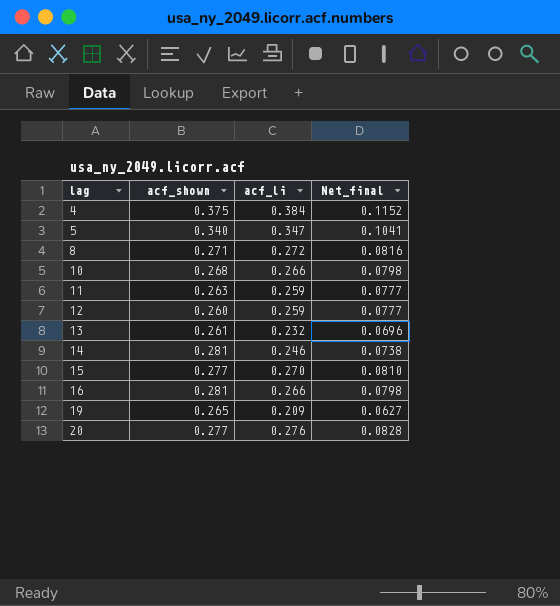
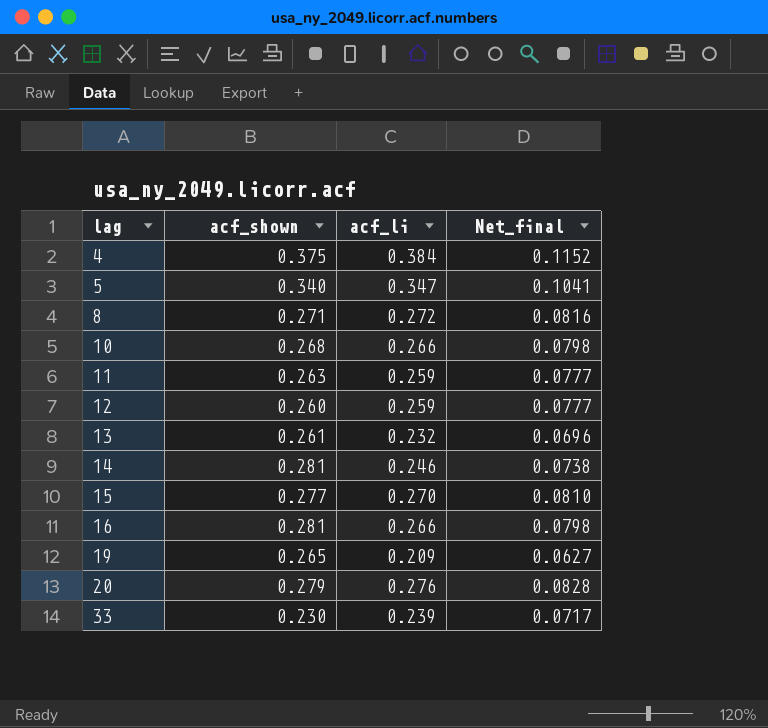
20 | acf_shown: 0.277 -> 0.279
row 33: none -> 0.230 | 0.239 | 0.0717

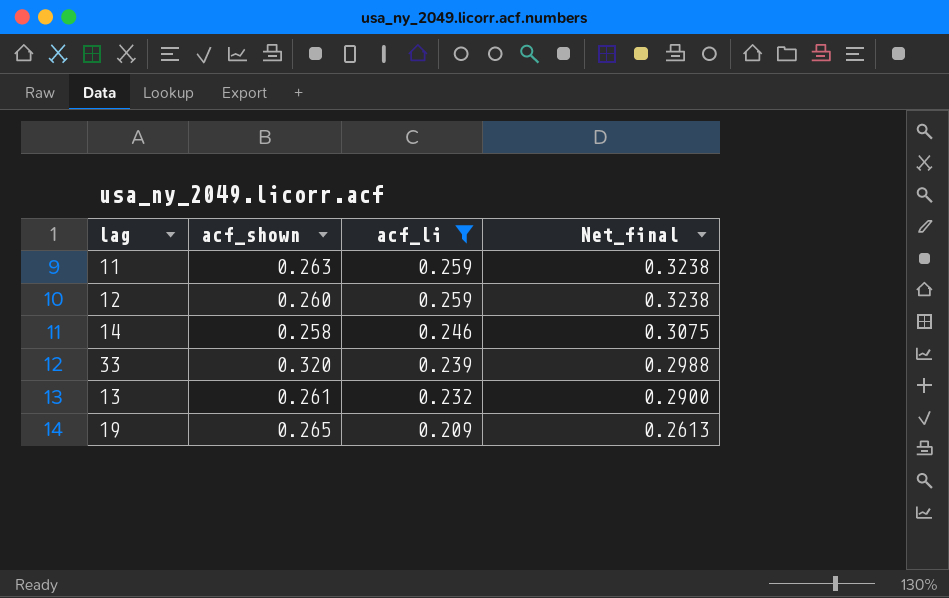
filter: none -> acf_li <= 0.259
row order: lag ascending -> acf_li descending
column Net_final | formula: [acf_li] * 0.3 -> [acf_li] * 1.25
14 | acf_shown: 0.281 -> 0.258
33 | acf_shown: 0.230 -> 0.320

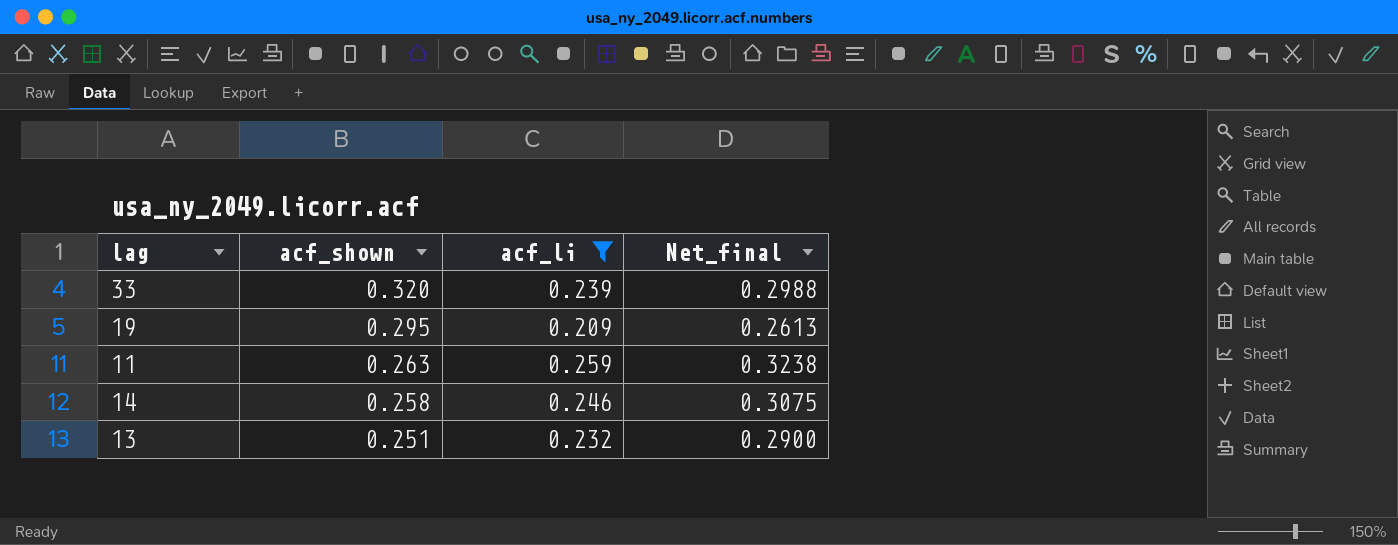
row order: acf_li descending -> acf_shown descending
row 12: 0.260 | 0.259 | 0.3238 -> none
19 | acf_shown: 0.265 -> 0.295
13 | acf_shown: 0.261 -> 0.251

